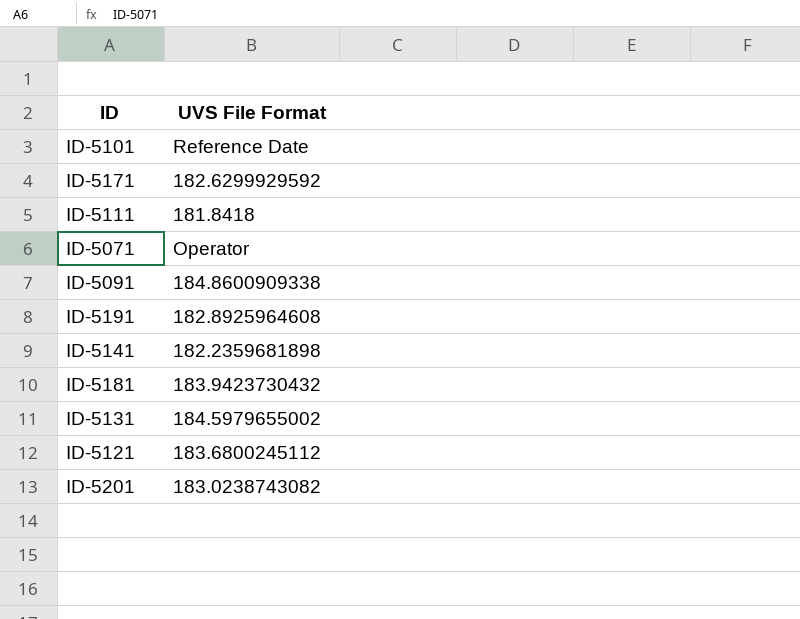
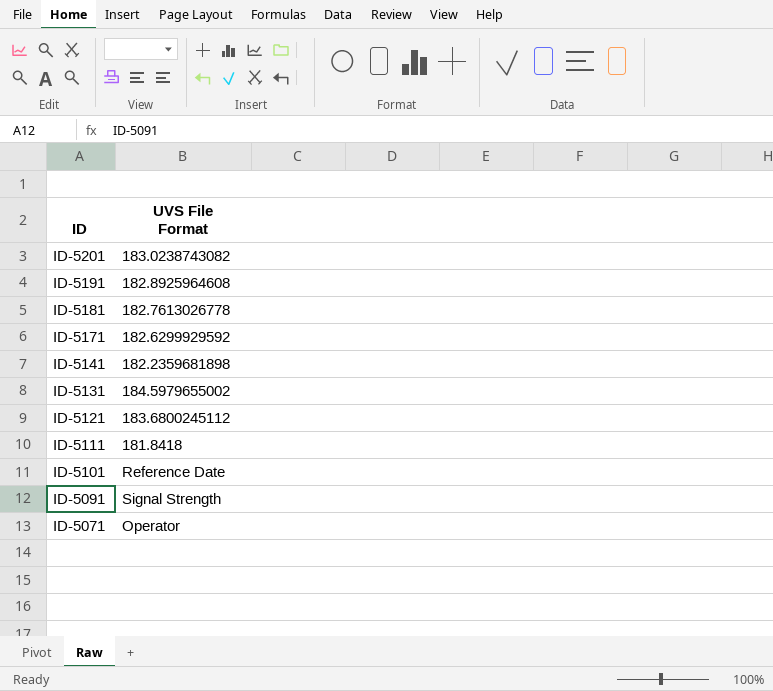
row order: none -> ID descending
ID-5181 | UVS File Format: 183.9423730432 -> 182.7613026778
ID-5091 | UVS File Format: 184.8600909338 -> Signal Strength

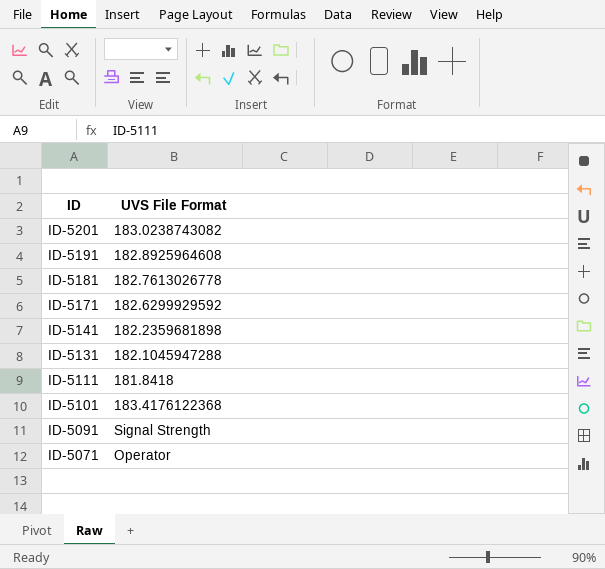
row ID-5121: 183.6800245112 -> none
ID-5131 | UVS File Format: 184.5979655002 -> 182.1045947288
ID-5101 | UVS File Format: Reference Date -> 183.4176122368

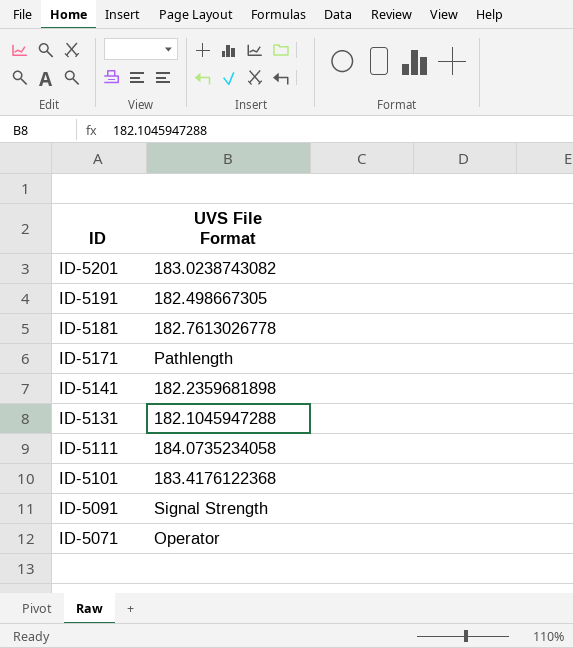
ID-5191 | UVS File Format: 182.8925964608 -> 182.498667305
ID-5171 | UVS File Format: 182.6299929592 -> Pathlength
ID-5111 | UVS File Format: 181.8418 -> 184.0735234058

